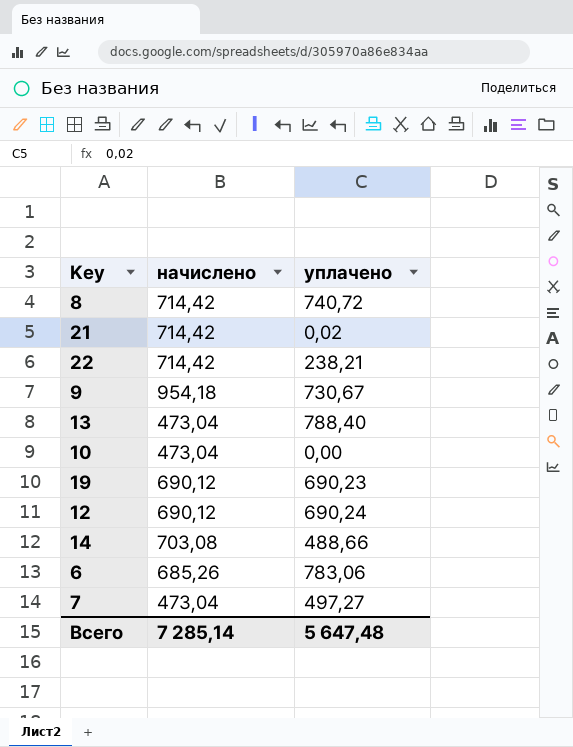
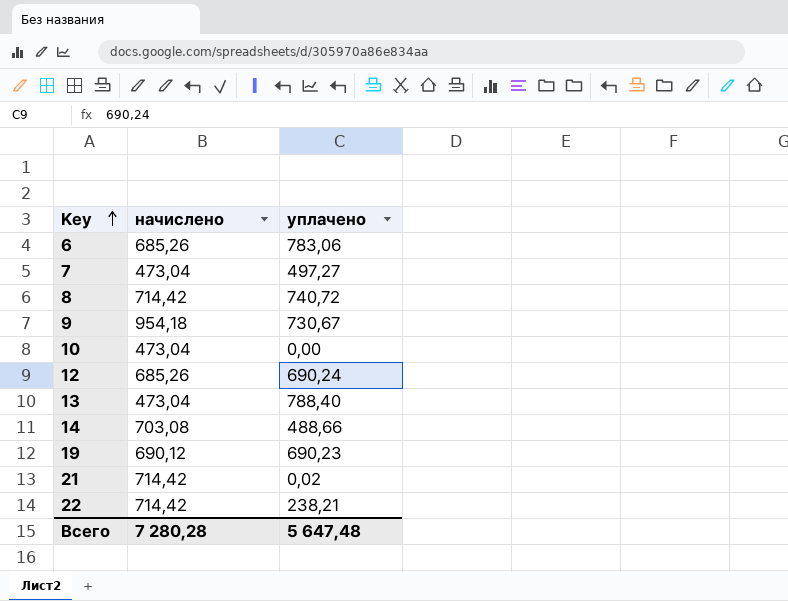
row order: none -> Key ascending
12 | начислено: 690,12 -> 685,26
Всего | начислено: 7 285,14 -> 7 280,28

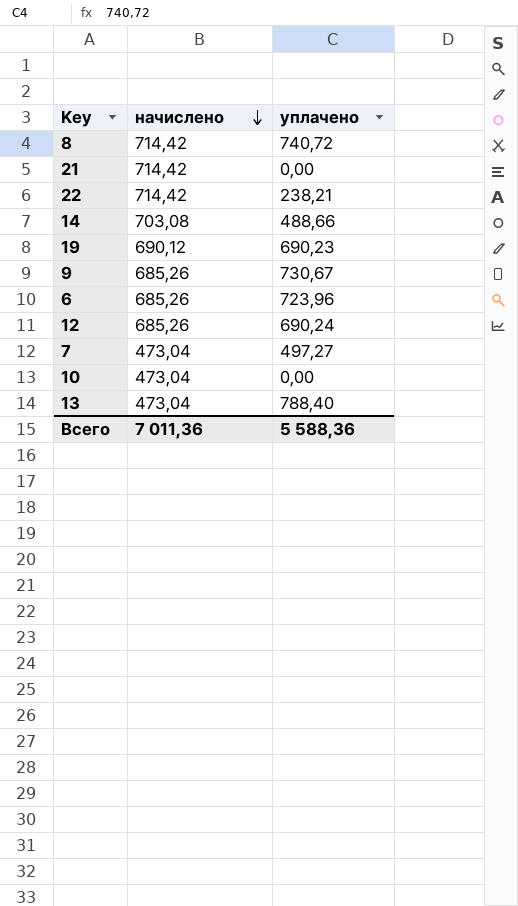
row order: Key ascending -> начислено descending
21 | уплачено: 0,02 -> 0,00
9 | начислено: 954,18 -> 685,26
6 | уплачено: 783,06 -> 723,96
Всего | начислено: 7 280,28 -> 7 011,36
Всего | уплачено: 5 647,48 -> 5 588,36

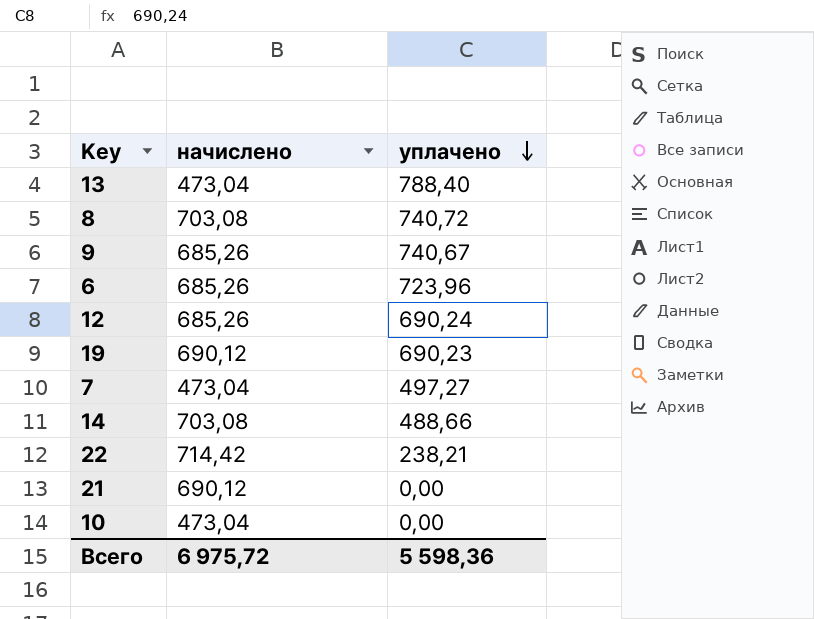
row order: начислено descending -> уплачено descending
8 | начислено: 714,42 -> 703,08
9 | уплачено: 730,67 -> 740,67
21 | начислено: 714,42 -> 690,12
Всего | начислено: 7 011,36 -> 6 975,72
Всего | уплачено: 5 588,36 -> 5 598,36

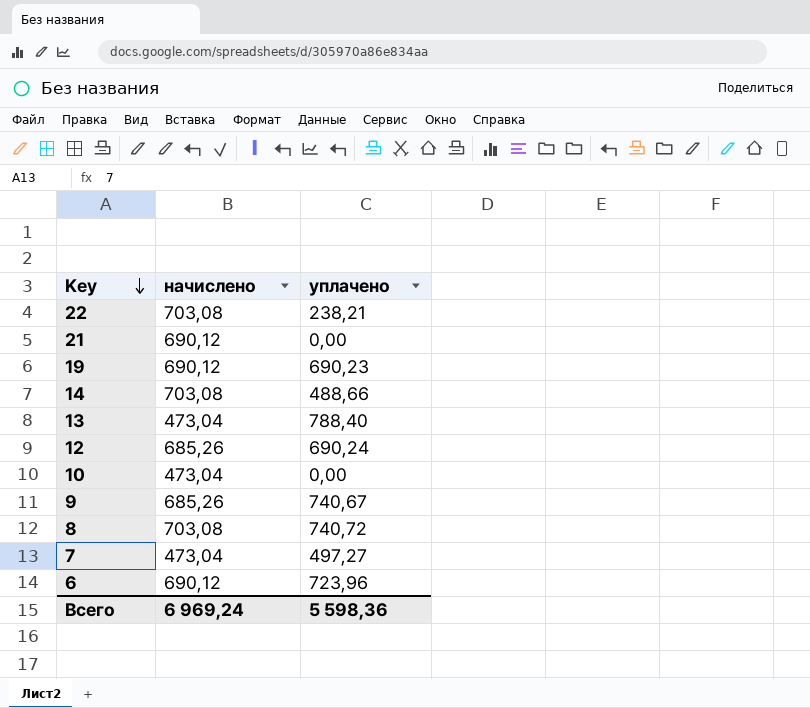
row order: уплачено descending -> Key descending
22 | начислено: 714,42 -> 703,08
6 | начислено: 685,26 -> 690,12
Всего | начислено: 6 975,72 -> 6 969,24

